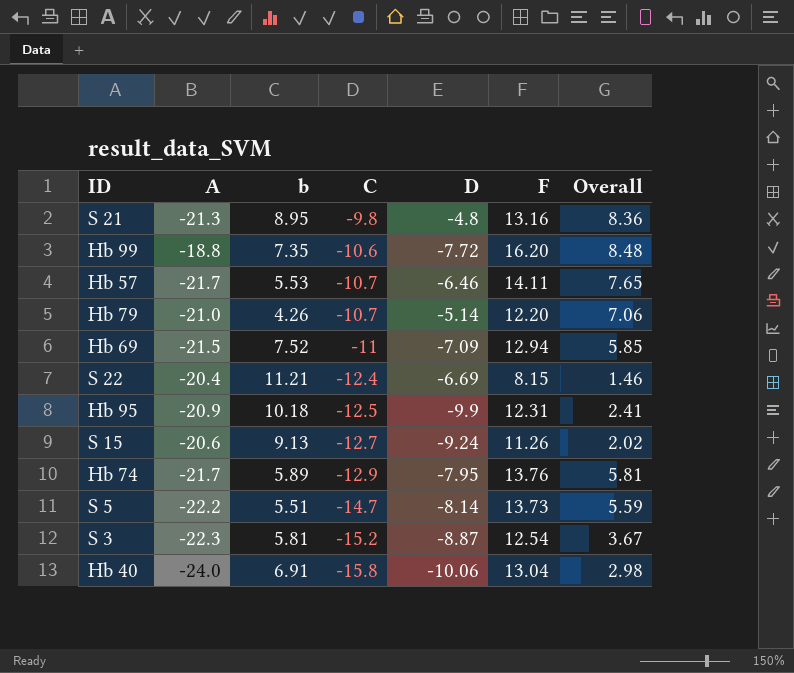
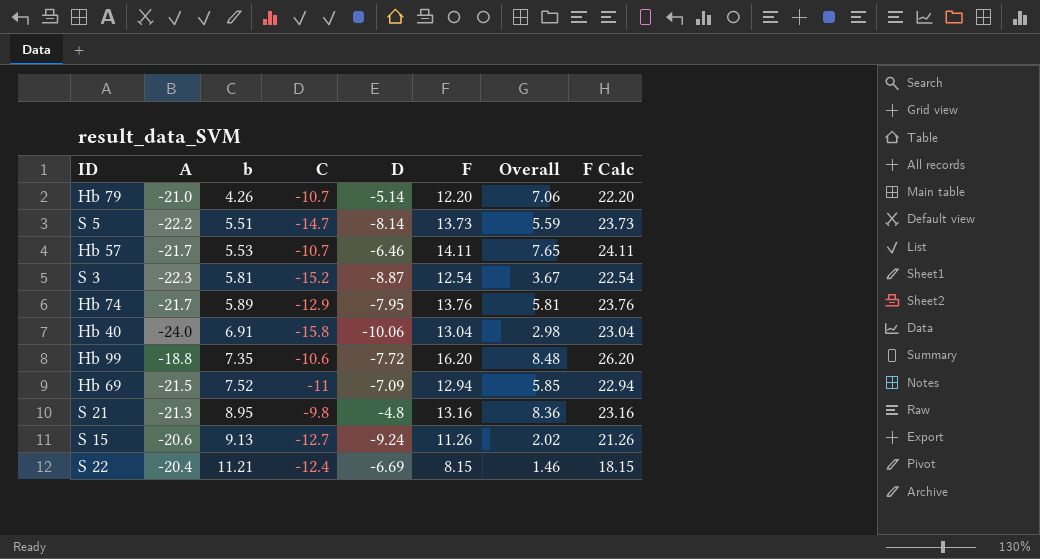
row order: C descending -> b ascending
column F Calc | formula: none -> [F] + 10
row Hb 95: -20.9 | 10.18 | -12.5 | -9.9 | 12.31 | 2.41 -> none

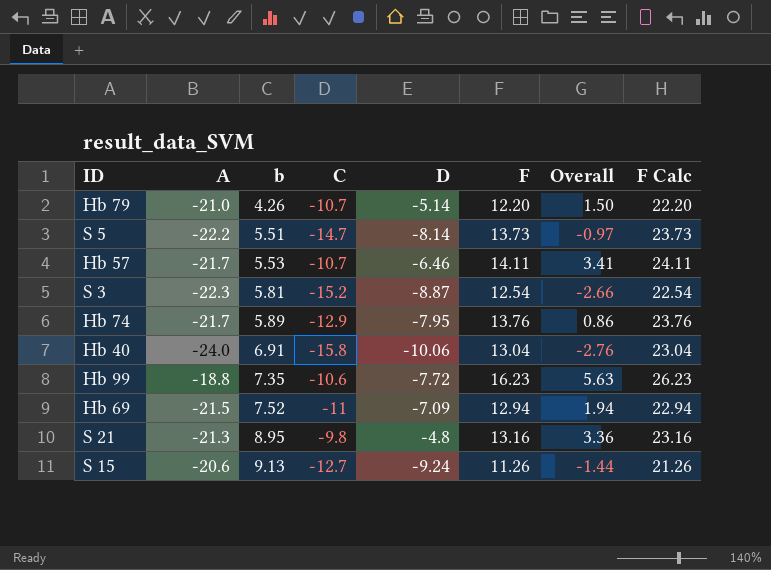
column Overall | formula: [D] + [F] -> [C] + [F]
row S 22: -20.4 | 11.21 | -12.4 | -6.69 | 8.15 | 1.46 | 18.15 -> none
Hb 99 | F: 16.20 -> 16.23
Hb 99 | F Calc: 26.20 -> 26.23

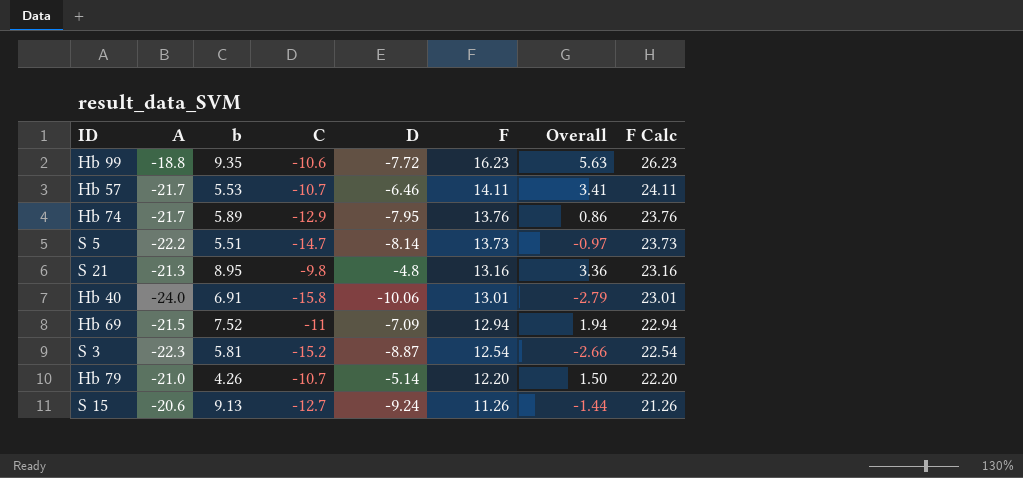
row order: b ascending -> F descending
Hb 99 | b: 7.35 -> 9.35
Hb 40 | F: 13.04 -> 13.01
Hb 40 | Overall: -2.76 -> -2.79
Hb 40 | F Calc: 23.04 -> 23.01

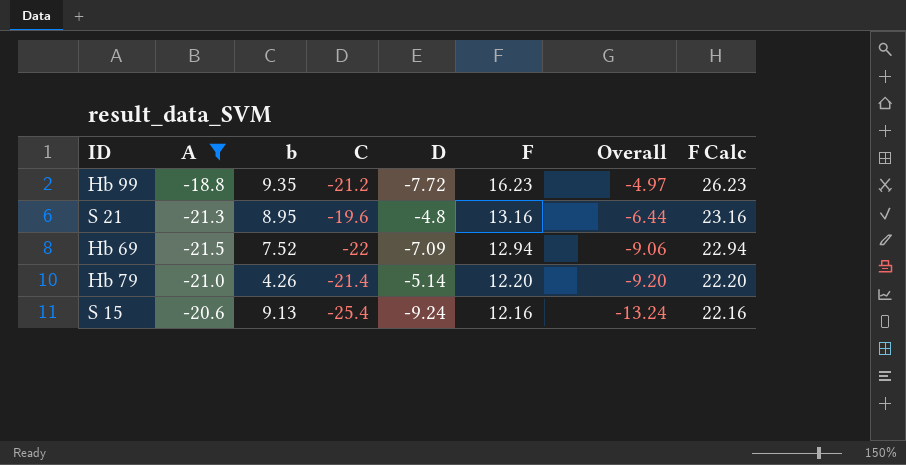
filter: none -> A >= -21.5
Hb 99 | C: -10.6 -> -21.2
Hb 99 | Overall: 5.63 -> -4.97
S 21 | C: -9.8 -> -19.6
S 21 | Overall: 3.36 -> -6.44
Hb 69 | C: -11 -> -22
Hb 69 | Overall: 1.94 -> -9.06
Hb 79 | C: -10.7 -> -21.4
Hb 79 | Overall: 1.50 -> -9.20
S 15 | C: -12.7 -> -25.4
S 15 | F: 11.26 -> 12.16
S 15 | Overall: -1.44 -> -13.24
S 15 | F Calc: 21.26 -> 22.16

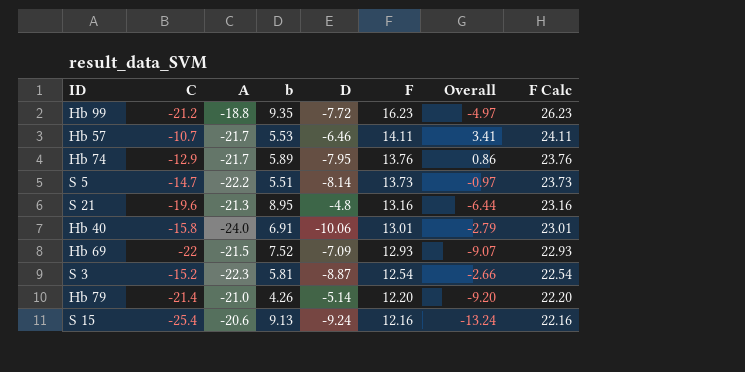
filter: A >= -21.5 -> none
column C | position: 4 -> 2
Hb 69 | F: 12.94 -> 12.93
Hb 69 | Overall: -9.06 -> -9.07
Hb 69 | F Calc: 22.94 -> 22.93

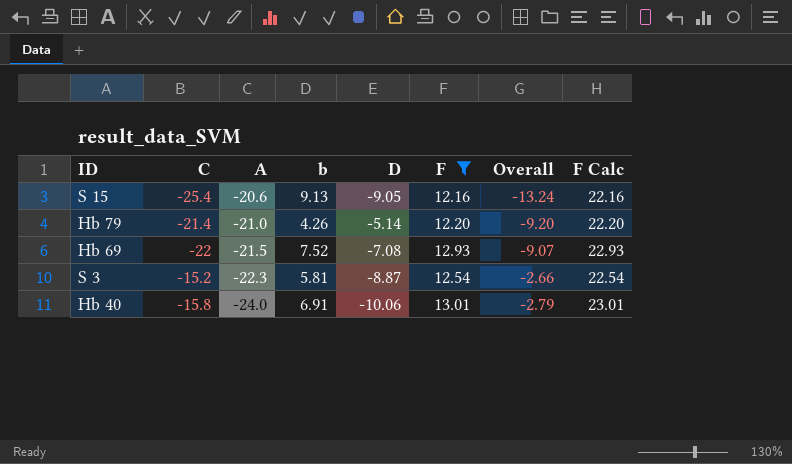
filter: none -> F <= 13.01
row order: F descending -> A descending
S 15 | D: -9.24 -> -9.05
Hb 69 | D: -7.09 -> -7.08

